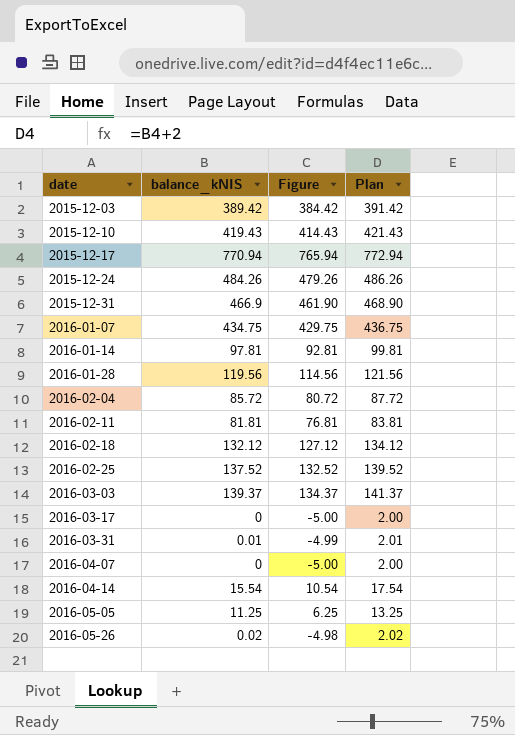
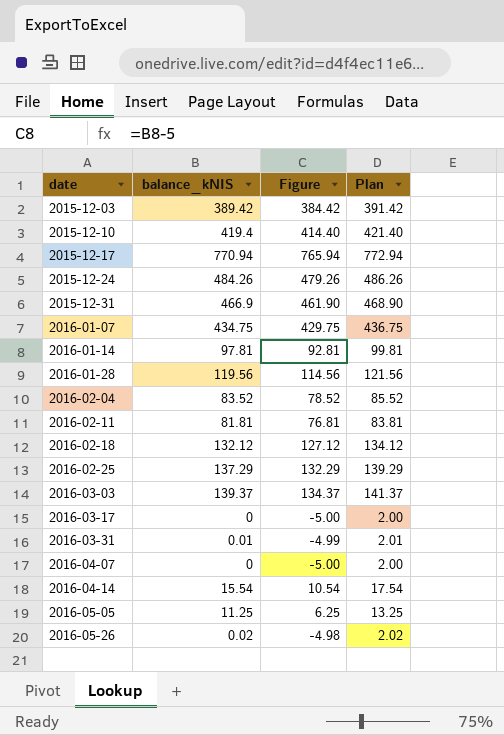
2015-12-10 | balance_kNIS: 419.43 -> 419.4
2015-12-10 | Figure: 414.43 -> 414.40
2015-12-10 | Plan: 421.43 -> 421.40
2016-02-04 | balance_kNIS: 85.72 -> 83.52
2016-02-04 | Figure: 80.72 -> 78.52
2016-02-04 | Plan: 87.72 -> 85.52
2016-02-25 | balance_kNIS: 137.52 -> 137.29
2016-02-25 | Figure: 132.52 -> 132.29
2016-02-25 | Plan: 139.52 -> 139.29

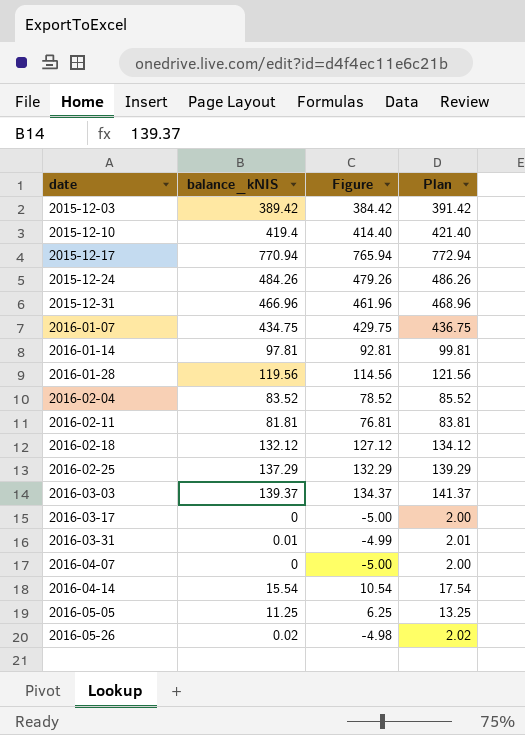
2015-12-31 | balance_kNIS: 466.9 -> 466.96
2015-12-31 | Figure: 461.90 -> 461.96
2015-12-31 | Plan: 468.90 -> 468.96

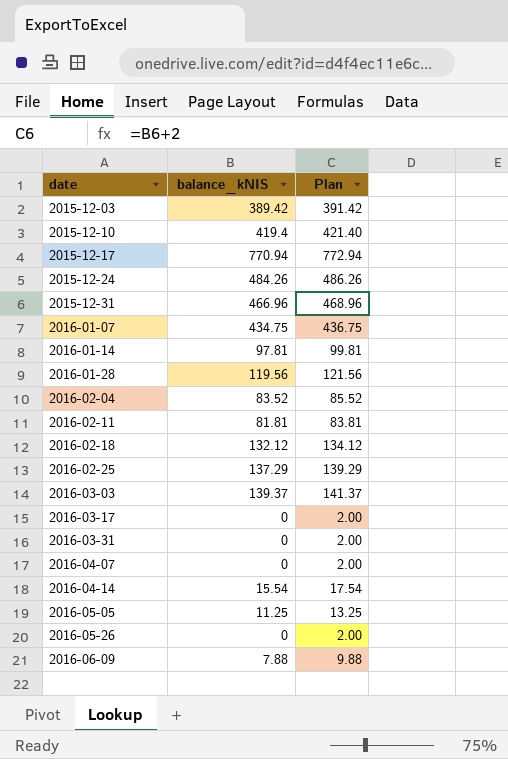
column Figure | formula: [balance_kNIS] - 5 -> none
2016-03-31 | balance_kNIS: 0.01 -> 0
2016-03-31 | Plan: 2.01 -> 2.00
2016-05-26 | balance_kNIS: 0.02 -> 0
2016-05-26 | Plan: 2.02 -> 2.00
row 2016-06-09: none -> 7.88 | 9.88

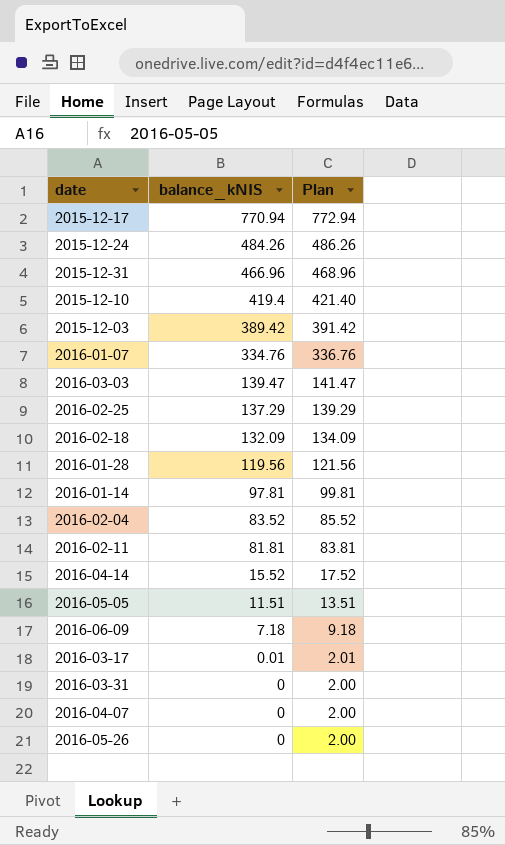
row order: date ascending -> balance_kNIS descending
2016-01-07 | balance_kNIS: 434.75 -> 334.76
2016-01-07 | Plan: 436.75 -> 336.76
2016-03-03 | balance_kNIS: 139.37 -> 139.47
2016-03-03 | Plan: 141.37 -> 141.47
2016-02-18 | balance_kNIS: 132.12 -> 132.09
2016-02-18 | Plan: 134.12 -> 134.09
2016-04-14 | balance_kNIS: 15.54 -> 15.52
2016-04-14 | Plan: 17.54 -> 17.52
2016-05-05 | balance_kNIS: 11.25 -> 11.51
2016-05-05 | Plan: 13.25 -> 13.51
2016-06-09 | balance_kNIS: 7.88 -> 7.18
2016-06-09 | Plan: 9.88 -> 9.18
2016-03-17 | balance_kNIS: 0 -> 0.01
2016-03-17 | Plan: 2.00 -> 2.01

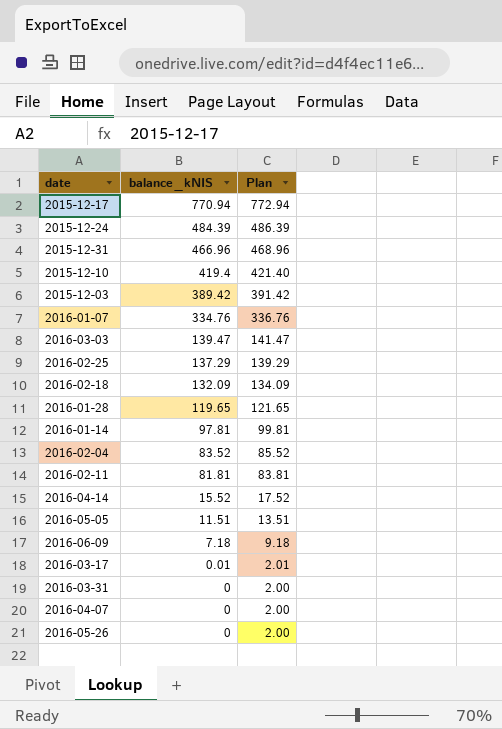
2015-12-24 | balance_kNIS: 484.26 -> 484.39
2015-12-24 | Plan: 486.26 -> 486.39
2016-01-28 | balance_kNIS: 119.56 -> 119.65
2016-01-28 | Plan: 121.56 -> 121.65

